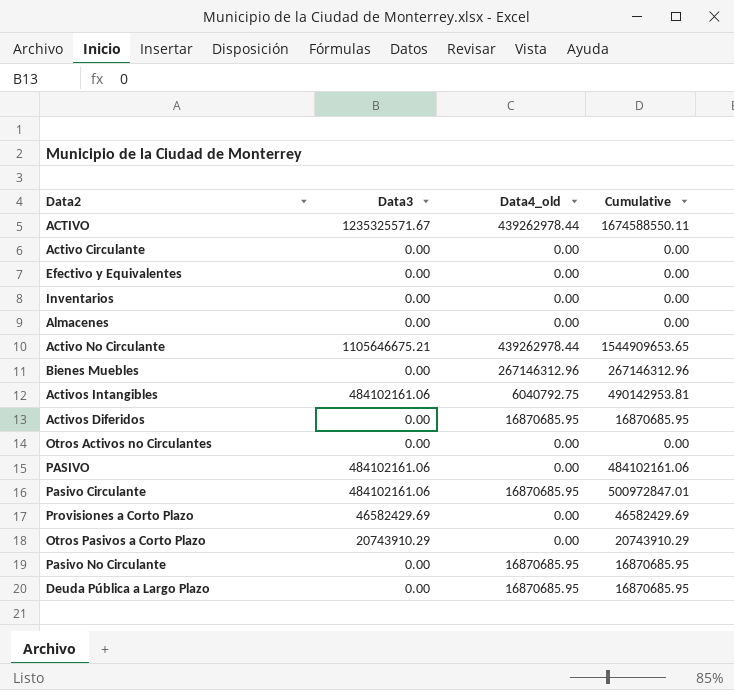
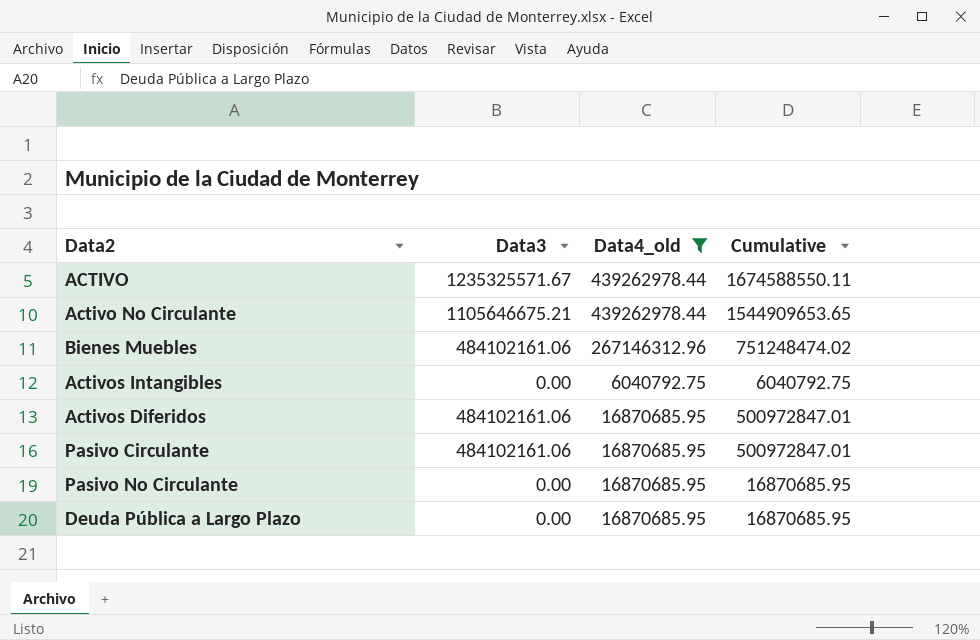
filter: none -> Data4_old != 0.00
Bienes Muebles | Data3: 0.00 -> 484102161.06
Bienes Muebles | Cumulative: 267146312.96 -> 751248474.02
Activos Intangibles | Data3: 484102161.06 -> 0.00
Activos Intangibles | Cumulative: 490142953.81 -> 6040792.75
Activos Diferidos | Data3: 0.00 -> 484102161.06
Activos Diferidos | Cumulative: 16870685.95 -> 500972847.01

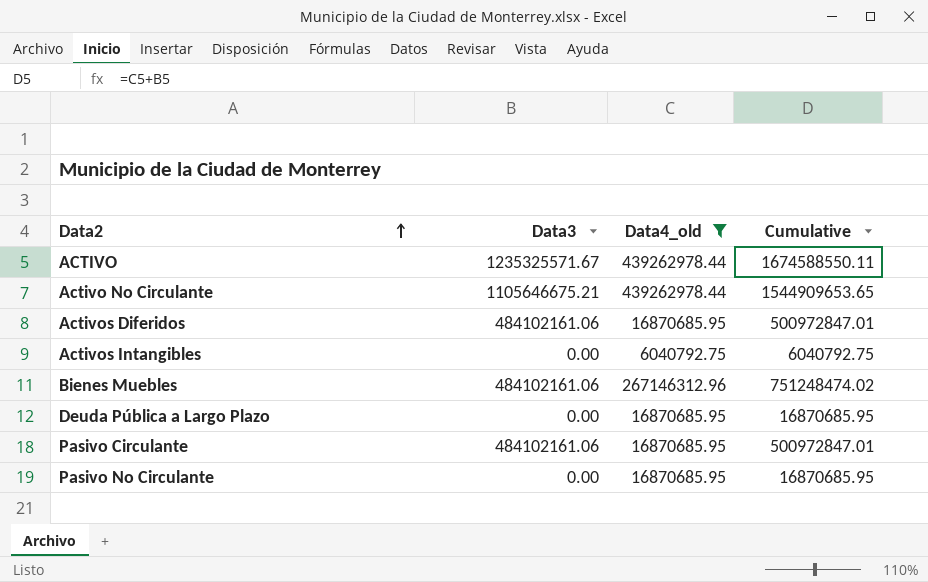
row order: none -> Data2 ascending

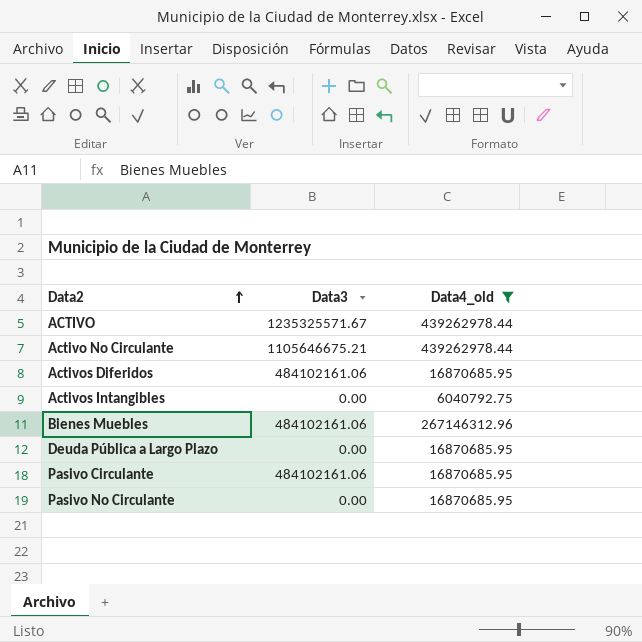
column Cumulative | formula: [Data3] + [Data4_old] -> none

